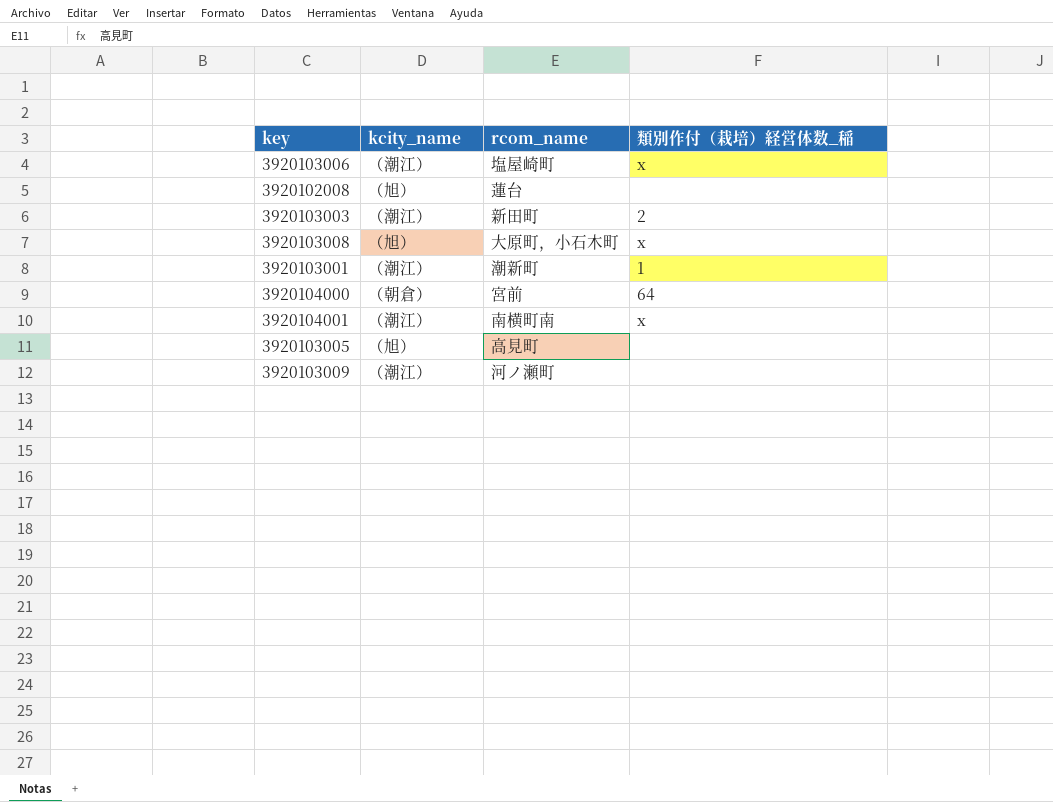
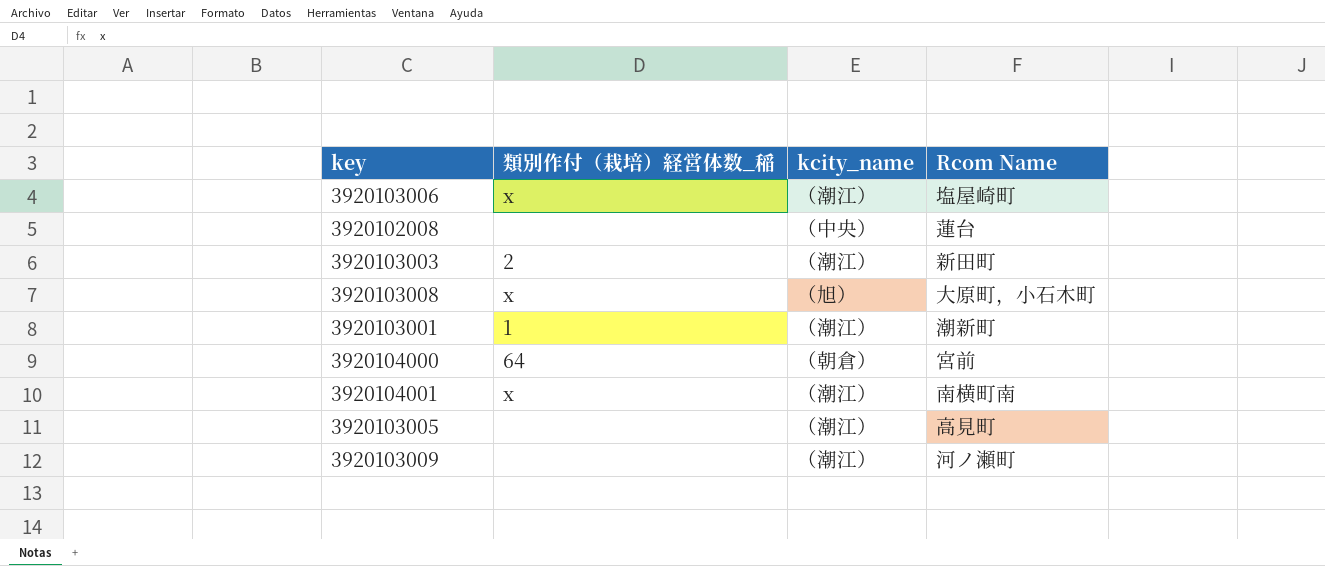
column 類別作付（栽培）経営体数_稲 | position: 4 -> 2
column name: rcom_name -> Rcom Name
3920102008 | kcity_name: （旭） -> （中央）
3920103005 | kcity_name: （旭） -> （潮江）

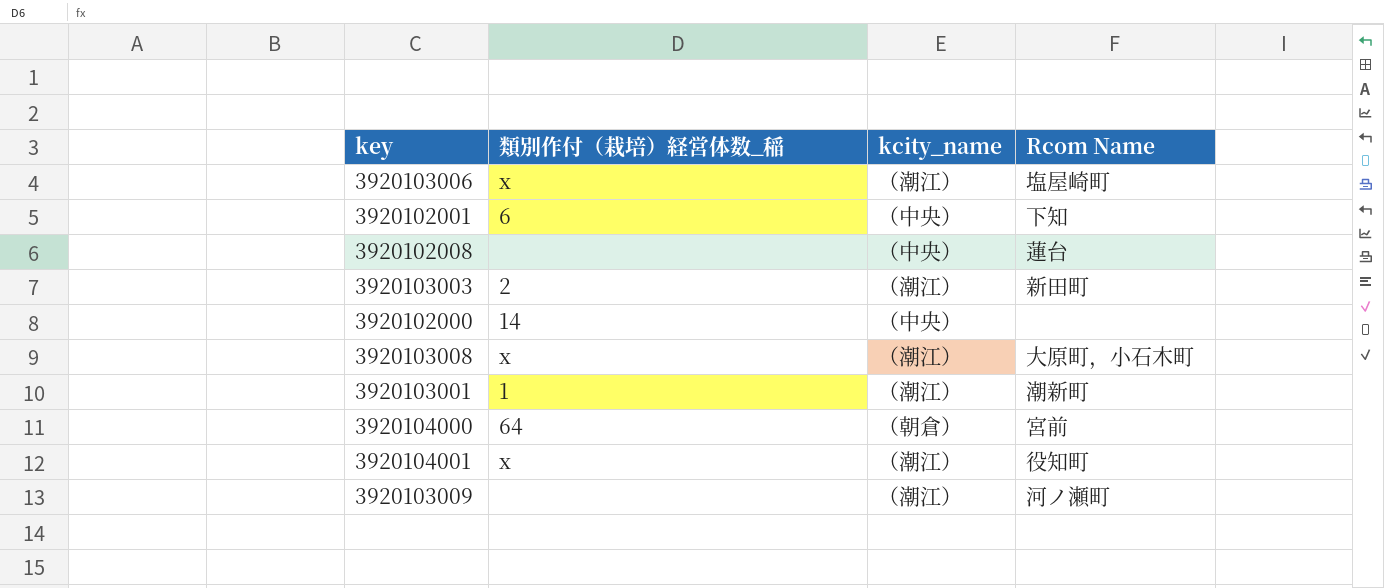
row 3920103005: none | （潮江） | 高見町 -> none
row 3920102001: none -> 6 | （中央） | 下知
row 3920102000: none -> 14 | （中央） | none
3920103008 | kcity_name: （旭） -> （潮江）
3920104001 | Rcom Name: 南横町南 -> 役知町

